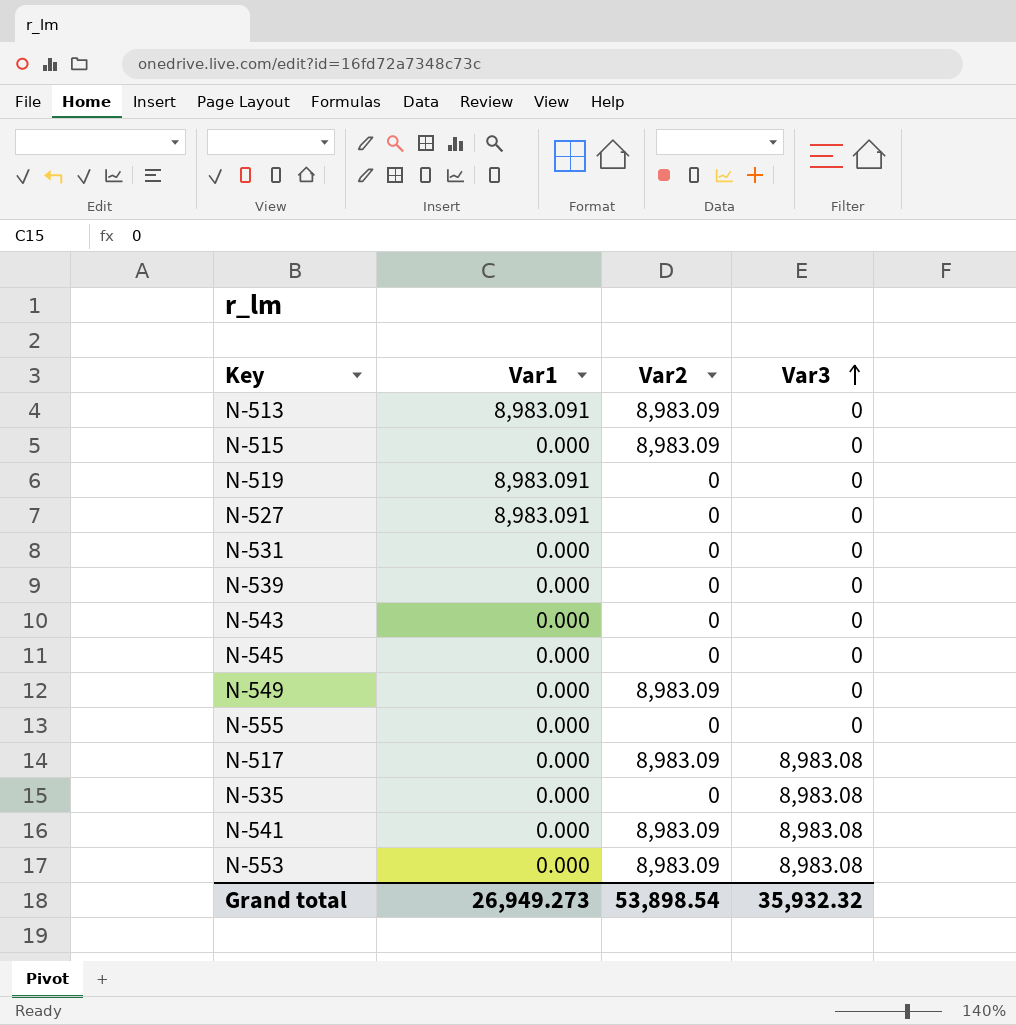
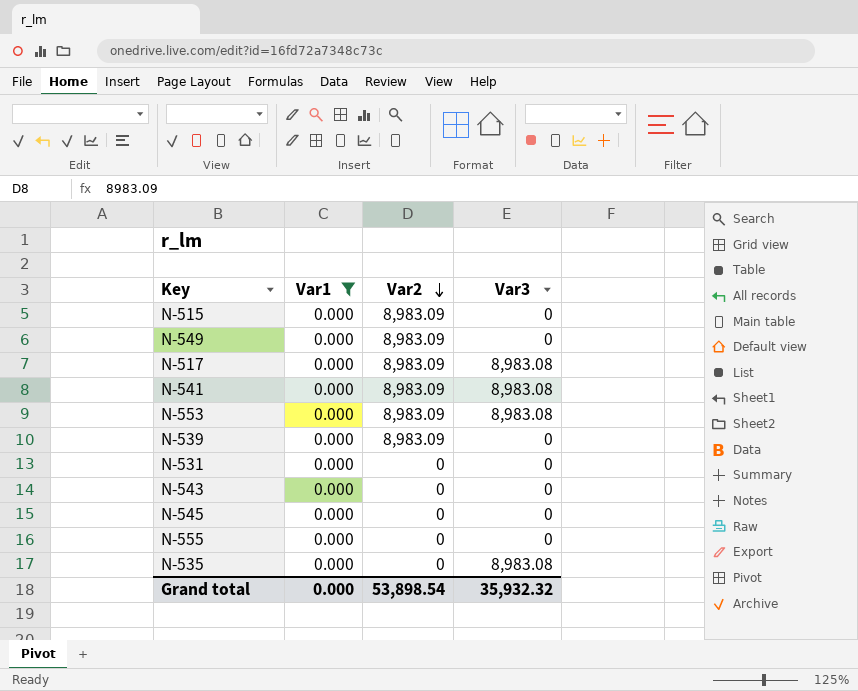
filter: none -> Var1 = 0.000
row order: Var3 ascending -> Var2 descending
N-539 | Var2: 0 -> 8,983.09
Grand total | Var1: 26,949.273 -> 0.000

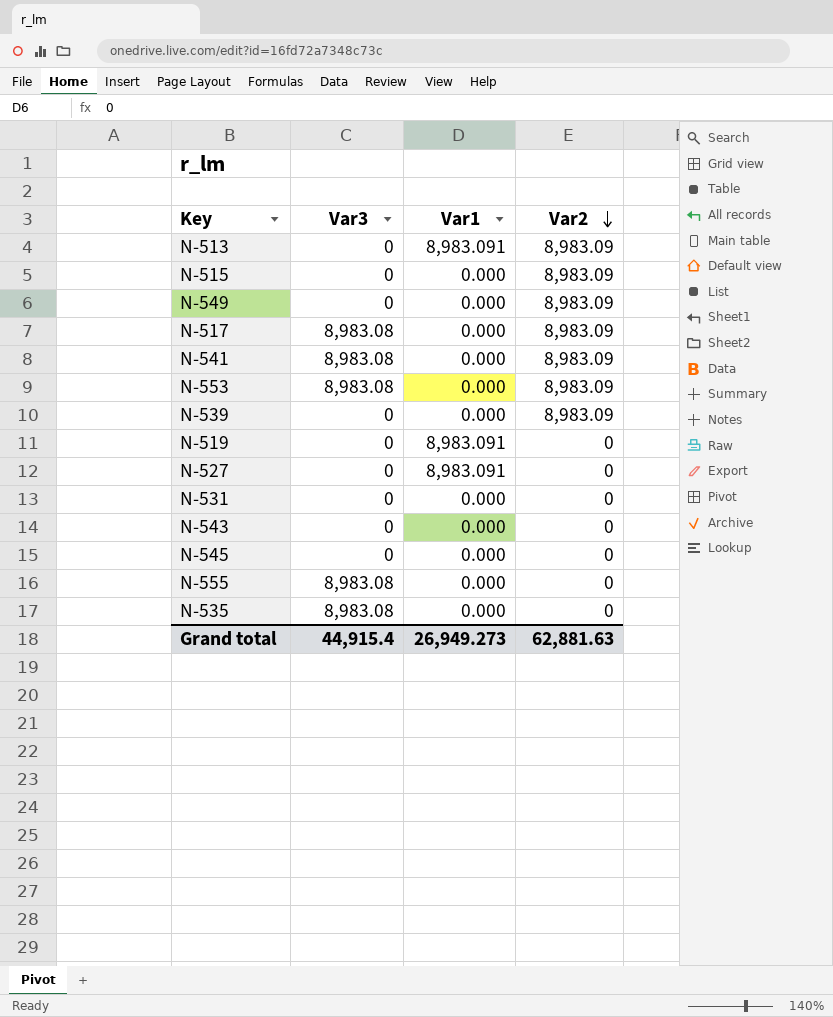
filter: Var1 = 0.000 -> none
column Var3 | position: 4 -> 2
N-555 | Var3: 0 -> 8,983.08
Grand total | Var3: 35,932.32 -> 44,915.4
Grand total | Var1: 0.000 -> 26,949.273
Grand total | Var2: 53,898.54 -> 62,881.63

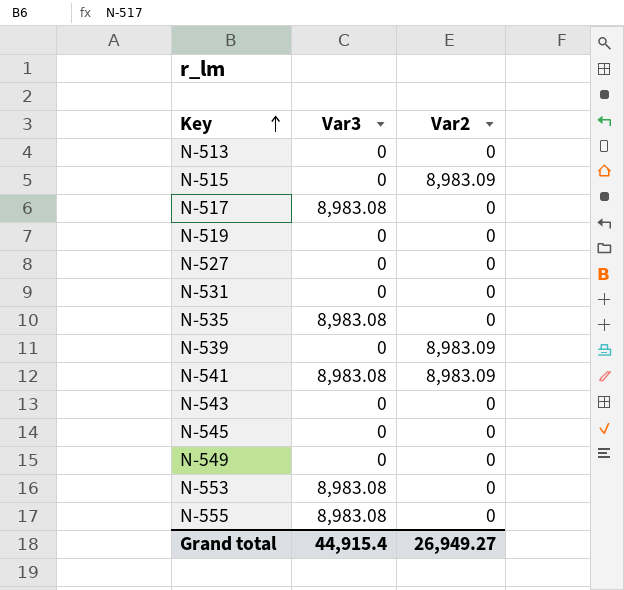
row order: Var2 descending -> Key ascending
column Var1 | position: 3 -> none
N-513 | Var2: 8,983.09 -> 0
N-517 | Var2: 8,983.09 -> 0
N-549 | Var2: 8,983.09 -> 0
N-553 | Var2: 8,983.09 -> 0
Grand total | Var2: 62,881.63 -> 26,949.27

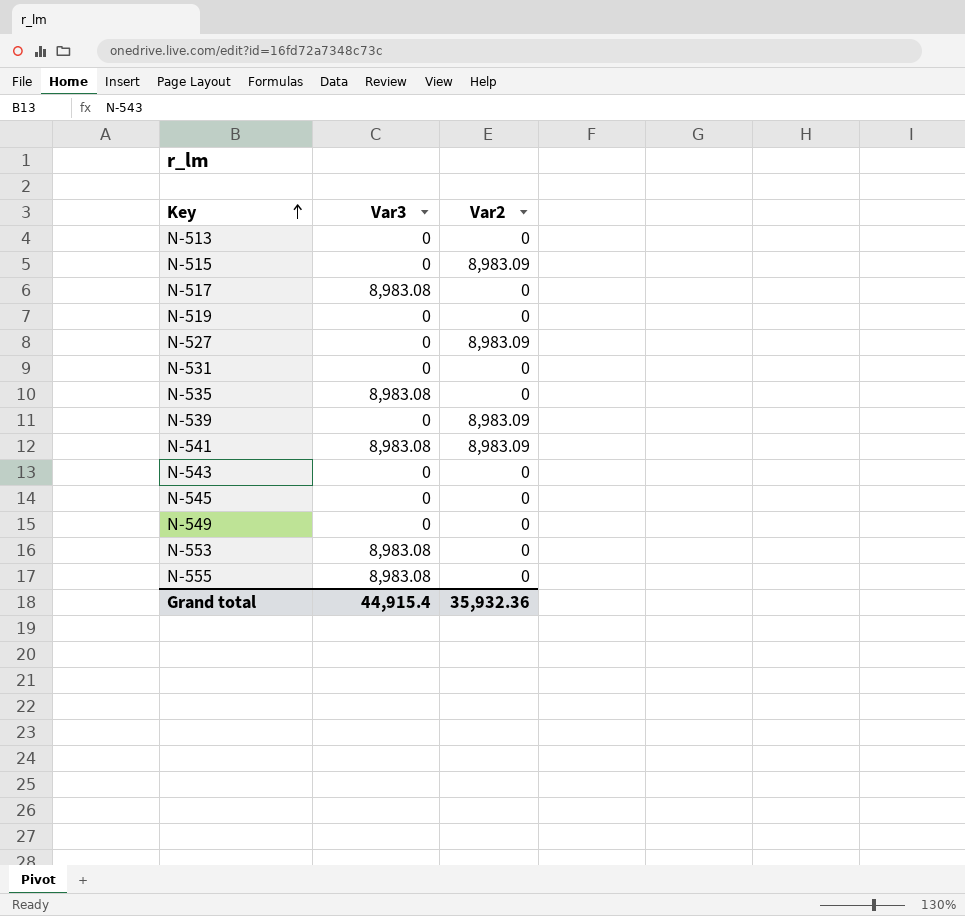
N-527 | Var2: 0 -> 8,983.09
Grand total | Var2: 26,949.27 -> 35,932.36

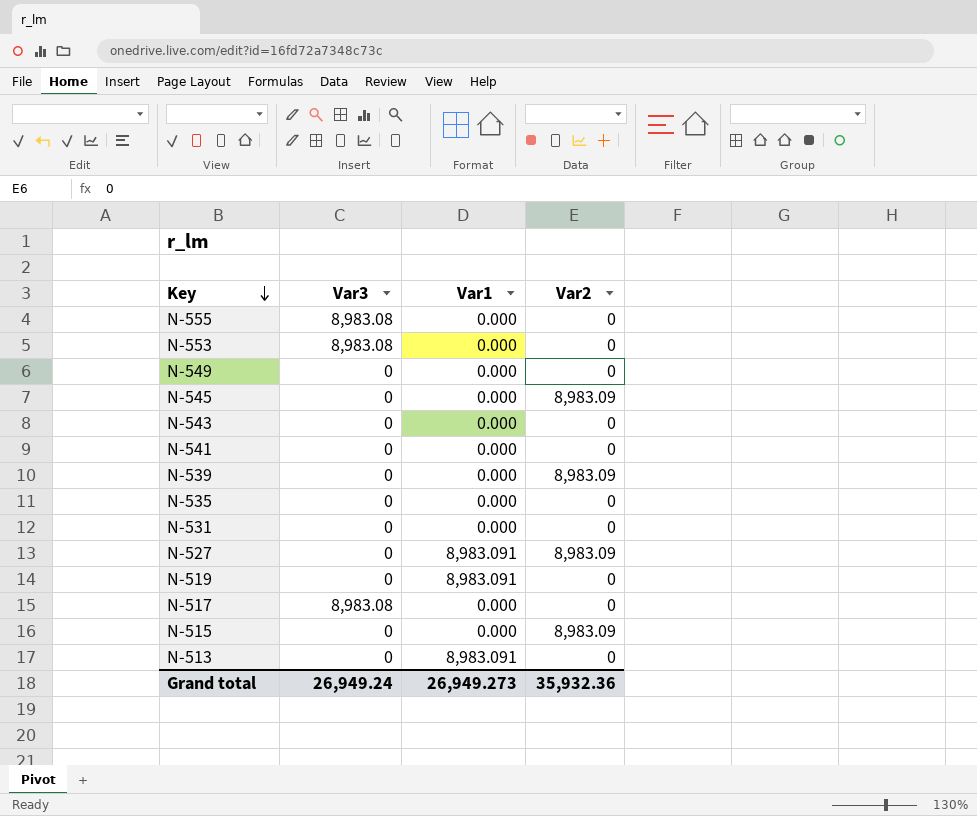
row order: Key ascending -> Key descending
column Var1 | position: none -> 3
N-545 | Var2: 0 -> 8,983.09
N-541 | Var3: 8,983.08 -> 0
N-541 | Var2: 8,983.09 -> 0
N-535 | Var3: 8,983.08 -> 0
Grand total | Var3: 44,915.4 -> 26,949.24

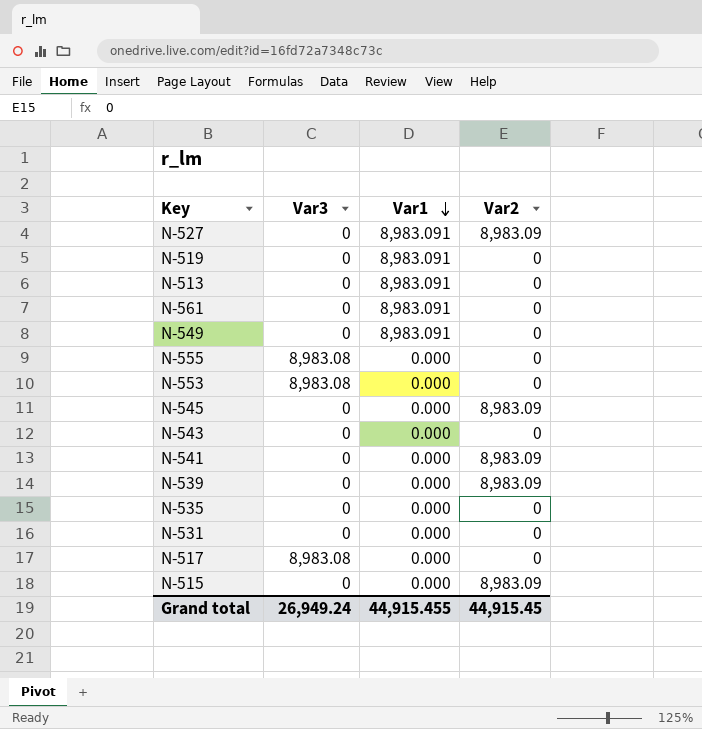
row order: Key descending -> Var1 descending
row N-561: none -> 0 | 8,983.091 | 0
N-549 | Var1: 0.000 -> 8,983.091
N-541 | Var2: 0 -> 8,983.09
Grand total | Var1: 26,949.273 -> 44,915.455
Grand total | Var2: 35,932.36 -> 44,915.45

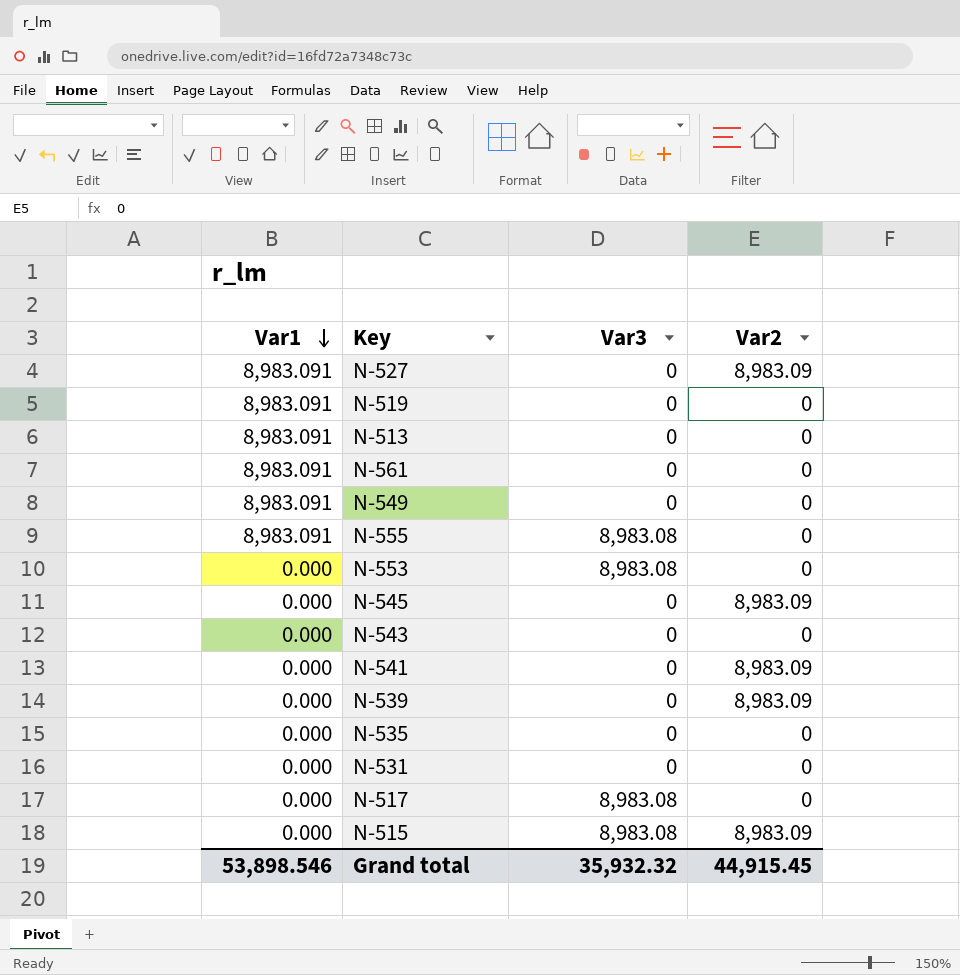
column Var1 | position: 3 -> 1
N-555 | Var1: 0.000 -> 8,983.091
N-515 | Var3: 0 -> 8,983.08
Grand total | Var1: 44,915.455 -> 53,898.546
Grand total | Var3: 26,949.24 -> 35,932.32

